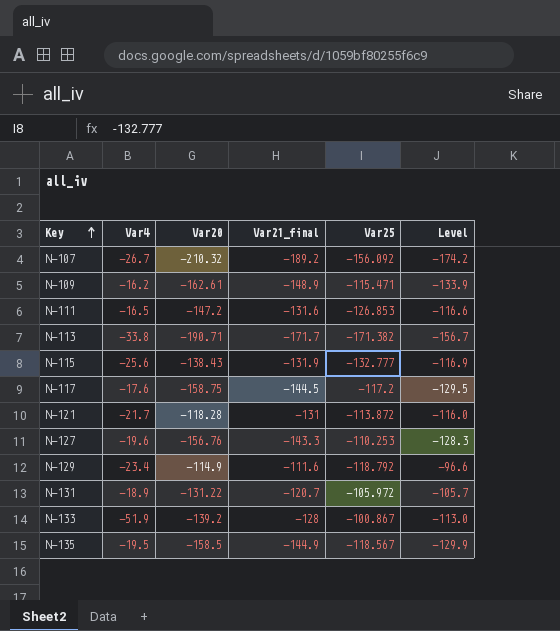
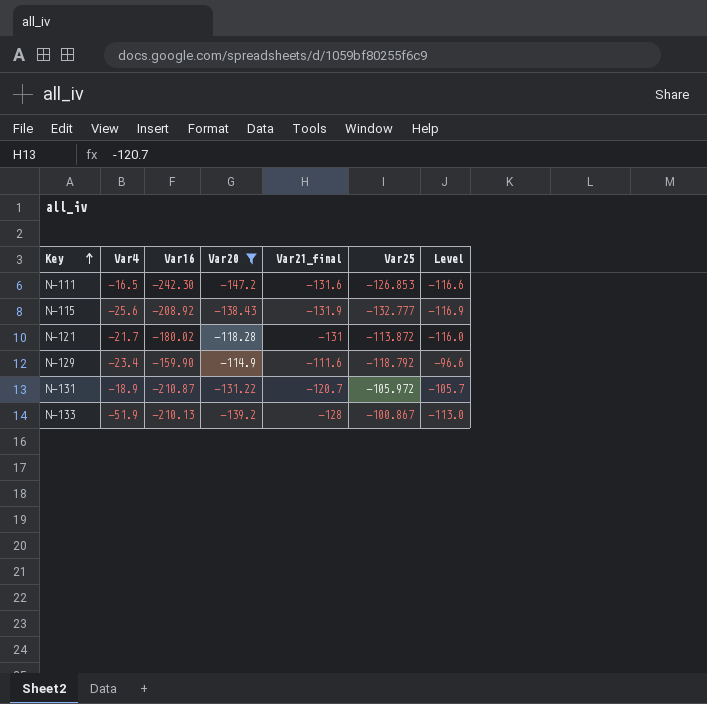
filter: none -> Var20 >= -147.2
column Var16 | position: none -> 3

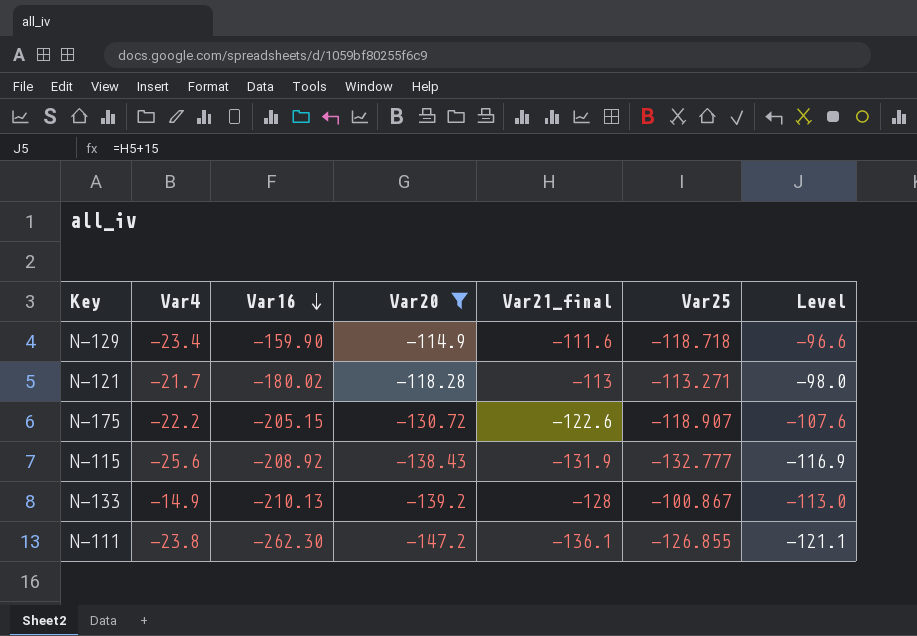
row order: Key ascending -> Var16 descending
row N-131: -18.9 | -210.87 | -131.22 | -120.7 | -105.972 | -105.7 -> none
N-129 | Var25: -118.792 -> -118.718
N-121 | Var21_final: -131 -> -113
N-121 | Var25: -113.872 -> -113.271
N-121 | Level: -116.0 -> -98.0
row N-175: none -> -22.2 | -205.15 | -130.72 | -122.6 | -118.907 | -107.6
N-133 | Var4: -51.9 -> -14.9
N-111 | Var4: -16.5 -> -23.8
N-111 | Var16: -242.30 -> -262.30
N-111 | Var21_final: -131.6 -> -136.1
N-111 | Var25: -126.853 -> -126.855
N-111 | Level: -116.6 -> -121.1

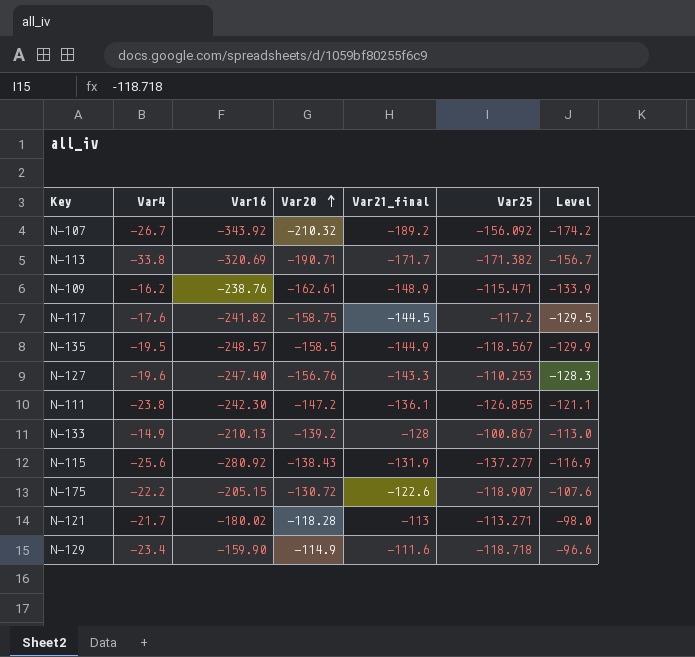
filter: Var20 >= -147.2 -> none
row order: Var16 descending -> Var20 ascending
N-111 | Var16: -262.30 -> -242.30
N-115 | Var16: -208.92 -> -280.92
N-115 | Var25: -132.777 -> -137.277

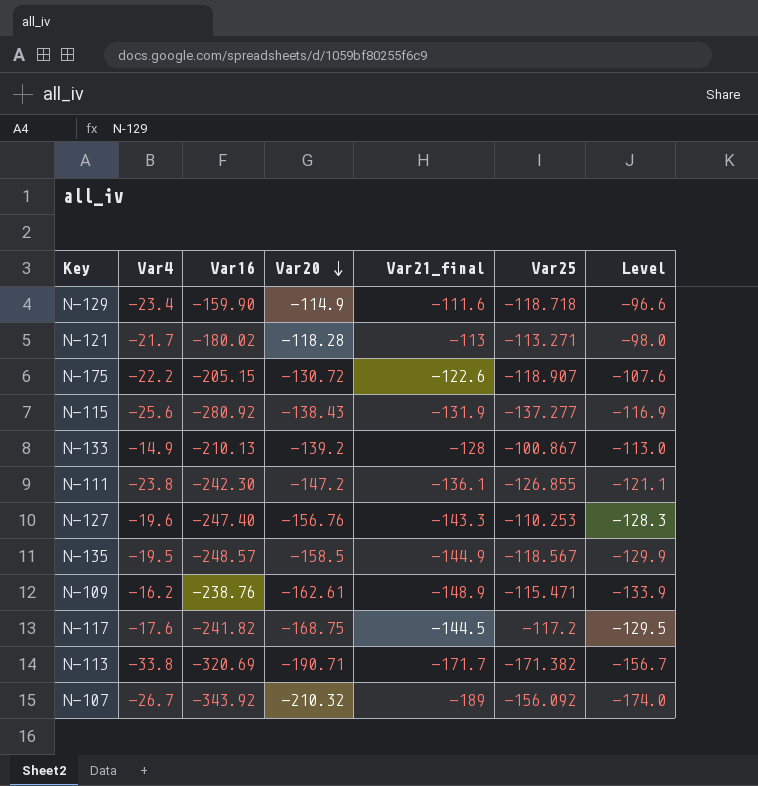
row order: Var20 ascending -> Var20 descending
N-117 | Var20: -158.75 -> -168.75
N-107 | Var21_final: -189.2 -> -189
N-107 | Level: -174.2 -> -174.0

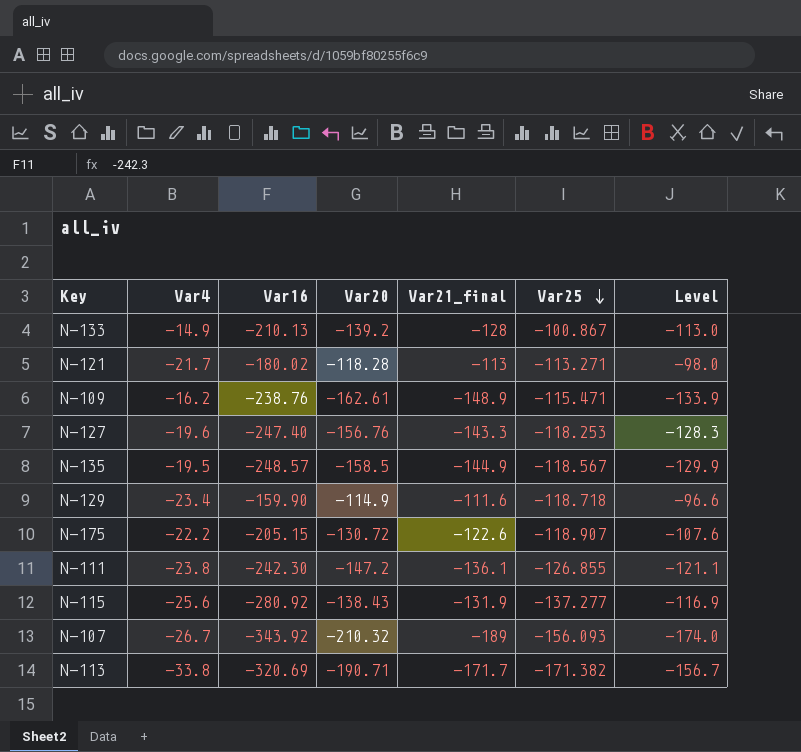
row order: Var20 descending -> Var25 descending
row N-117: -17.6 | -241.82 | -168.75 | -144.5 | -117.2 | -129.5 -> none
N-127 | Var25: -110.253 -> -118.253
N-107 | Var25: -156.092 -> -156.093

